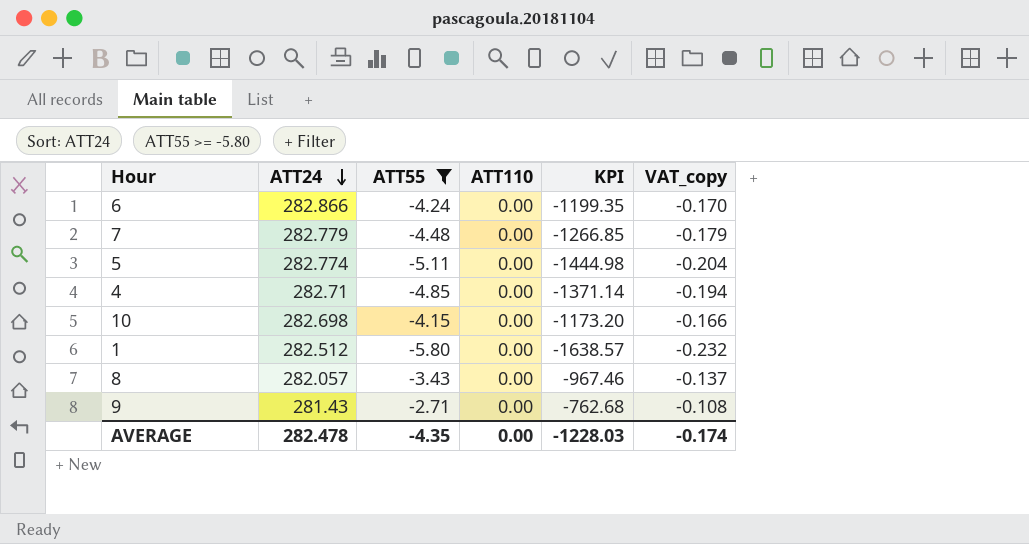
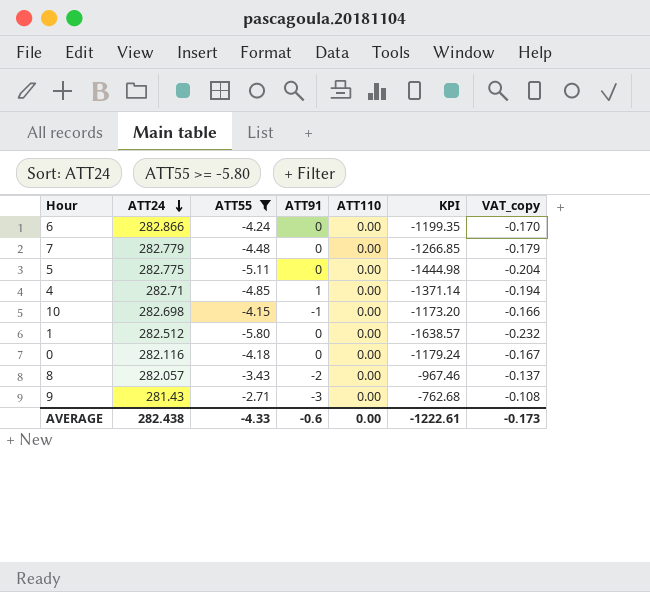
column ATT91 | position: none -> 4
5 | ATT24: 282.774 -> 282.775
row 0: none -> 282.116 | -4.18 | 0 | 0.00 | -1179.24 | -0.167
AVERAGE | ATT24: 282.478 -> 282.438
AVERAGE | ATT55: -4.35 -> -4.33
AVERAGE | KPI: -1228.03 -> -1222.61
AVERAGE | VAT_copy: -0.174 -> -0.173

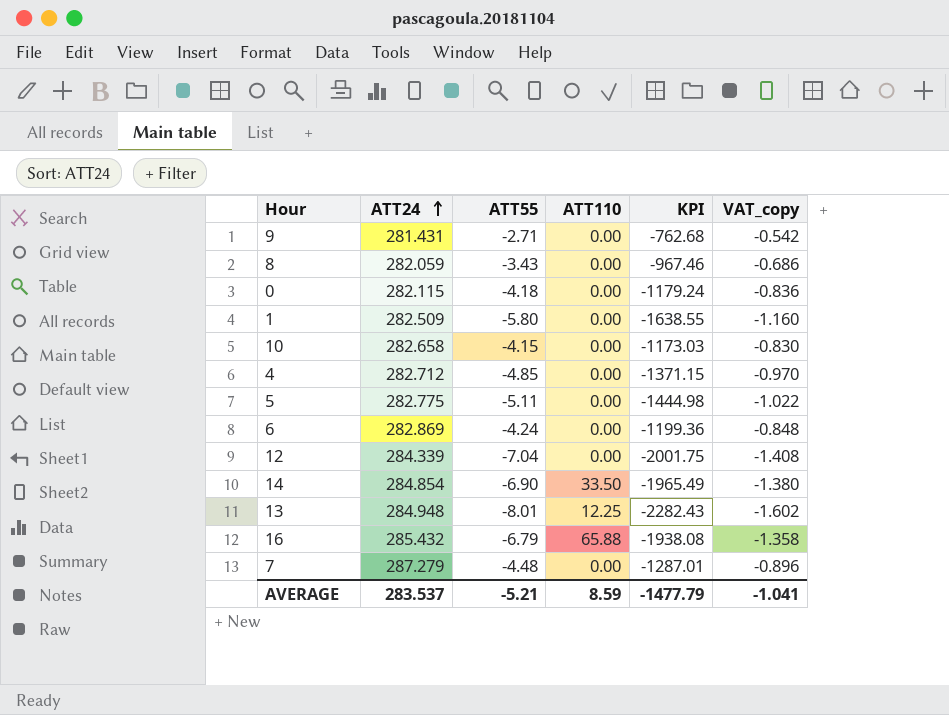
filter: ATT55 >= -5.80 -> none
row order: ATT24 descending -> ATT24 ascending
column ATT91 | position: 4 -> none
column VAT_copy | formula: [ATT55] * 0.04 -> [ATT55] * 0.2
9 | ATT24: 281.43 -> 281.431
8 | ATT24: 282.057 -> 282.059
0 | ATT24: 282.116 -> 282.115
1 | ATT24: 282.512 -> 282.509
1 | KPI: -1638.57 -> -1638.55
10 | ATT24: 282.698 -> 282.658
10 | KPI: -1173.20 -> -1173.03
4 | ATT24: 282.71 -> 282.712
4 | KPI: -1371.14 -> -1371.15
6 | ATT24: 282.866 -> 282.869
6 | KPI: -1199.35 -> -1199.36
7 | ATT24: 282.779 -> 287.279
7 | KPI: -1266.85 -> -1287.01
AVERAGE | ATT24: 282.438 -> 283.537
AVERAGE | ATT55: -4.33 -> -5.21
AVERAGE | ATT110: 0.00 -> 8.59
AVERAGE | KPI: -1222.61 -> -1477.79
AVERAGE | VAT_copy: -0.173 -> -1.041

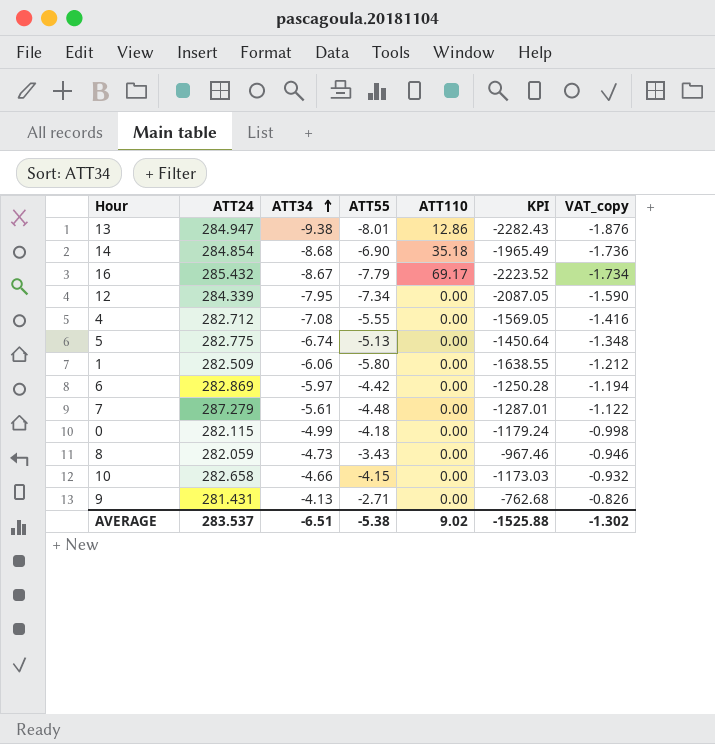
row order: ATT24 ascending -> ATT34 ascending
column ATT34 | position: none -> 3
column VAT_copy | formula: [ATT55] * 0.2 -> [ATT34] * 0.2
13 | ATT24: 284.948 -> 284.947
13 | ATT110: 12.25 -> 12.86
14 | ATT110: 33.50 -> 35.18
16 | ATT55: -6.79 -> -7.79
16 | ATT110: 65.88 -> 69.17
16 | KPI: -1938.08 -> -2223.52
12 | ATT55: -7.04 -> -7.34
12 | KPI: -2001.75 -> -2087.05
4 | ATT55: -4.85 -> -5.55
4 | KPI: -1371.15 -> -1569.05
5 | ATT55: -5.11 -> -5.13
5 | KPI: -1444.98 -> -1450.64
6 | ATT55: -4.24 -> -4.42
6 | KPI: -1199.36 -> -1250.28
AVERAGE | ATT55: -5.21 -> -5.38
AVERAGE | ATT110: 8.59 -> 9.02
AVERAGE | KPI: -1477.79 -> -1525.88
AVERAGE | VAT_copy: -1.041 -> -1.302

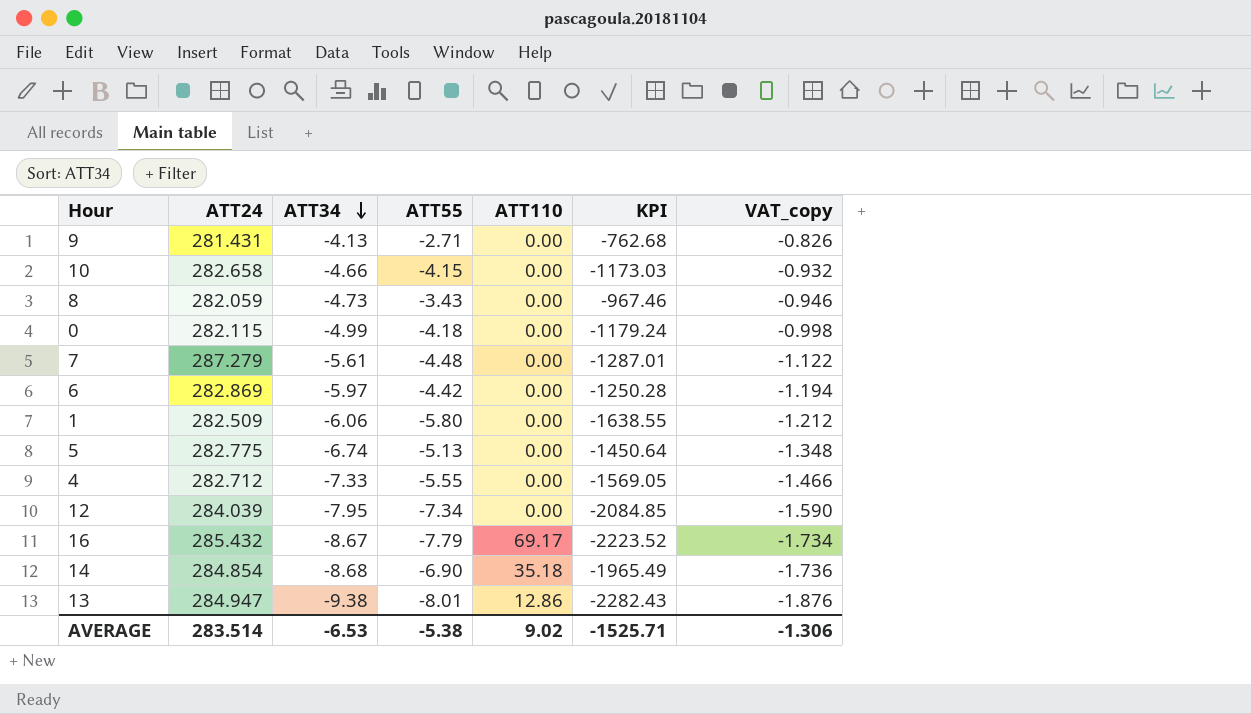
row order: ATT34 ascending -> ATT34 descending
4 | ATT34: -7.08 -> -7.33
4 | VAT_copy: -1.416 -> -1.466
12 | ATT24: 284.339 -> 284.039
12 | KPI: -2087.05 -> -2084.85
AVERAGE | ATT24: 283.537 -> 283.514
AVERAGE | ATT34: -6.51 -> -6.53
AVERAGE | KPI: -1525.88 -> -1525.71
AVERAGE | VAT_copy: -1.302 -> -1.306

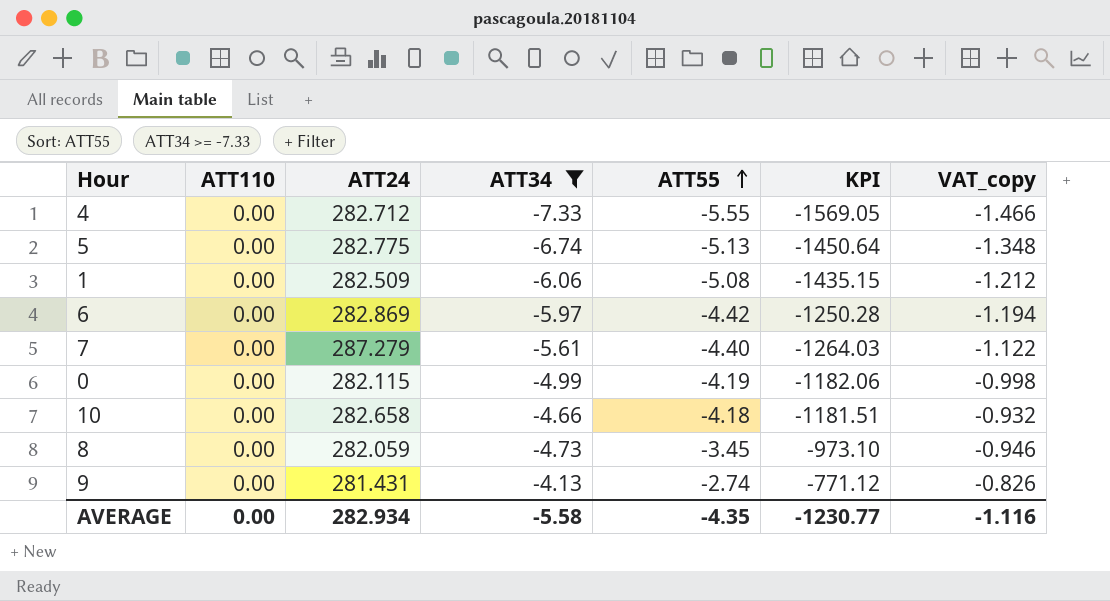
filter: none -> ATT34 >= -7.33
row order: ATT34 descending -> ATT55 ascending
column ATT110 | position: 5 -> 2
1 | ATT55: -5.80 -> -5.08
1 | KPI: -1638.55 -> -1435.15
7 | ATT55: -4.48 -> -4.40
7 | KPI: -1287.01 -> -1264.03
0 | ATT55: -4.18 -> -4.19
0 | KPI: -1179.24 -> -1182.06
10 | ATT55: -4.15 -> -4.18
10 | KPI: -1173.03 -> -1181.51
8 | ATT55: -3.43 -> -3.45
8 | KPI: -967.46 -> -973.10
9 | ATT55: -2.71 -> -2.74
9 | KPI: -762.68 -> -771.12
AVERAGE | ATT110: 9.02 -> 0.00
AVERAGE | ATT24: 283.514 -> 282.934
AVERAGE | ATT34: -6.53 -> -5.58
AVERAGE | ATT55: -5.38 -> -4.35
AVERAGE | KPI: -1525.71 -> -1230.77
AVERAGE | VAT_copy: -1.306 -> -1.116

